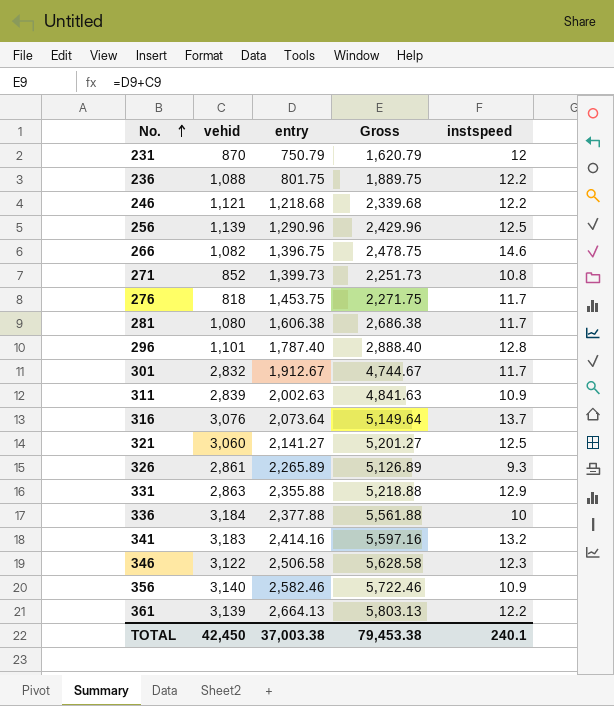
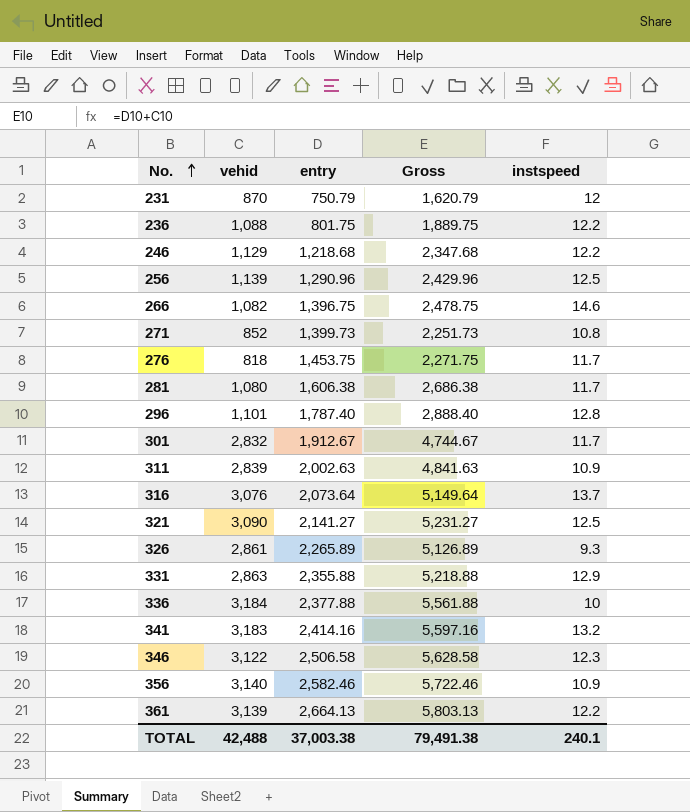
246 | vehid: 1,121 -> 1,129
246 | Gross: 2,339.68 -> 2,347.68
321 | vehid: 3,060 -> 3,090
321 | Gross: 5,201.27 -> 5,231.27
TOTAL | vehid: 42,450 -> 42,488
TOTAL | Gross: 79,453.38 -> 79,491.38

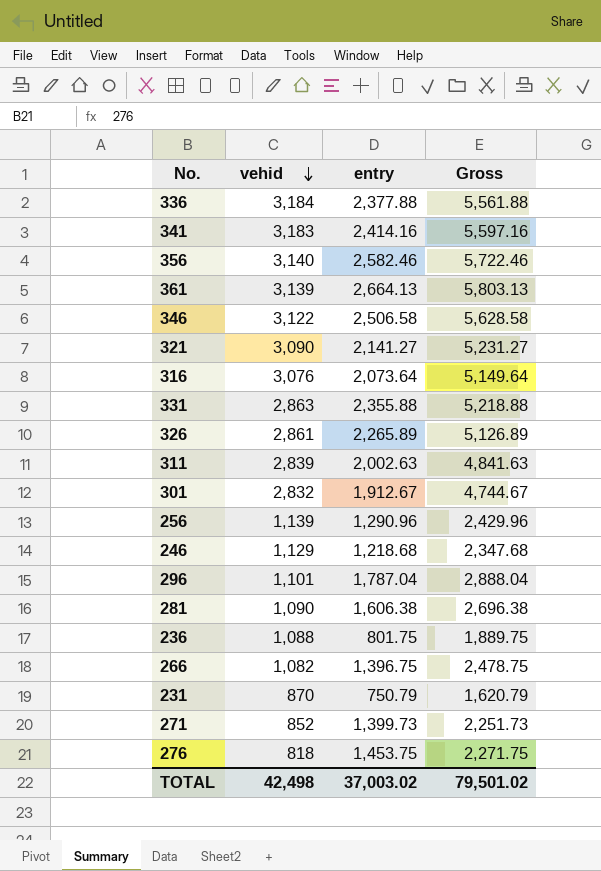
row order: No. ascending -> vehid descending
column instspeed | position: 5 -> none
296 | entry: 1,787.40 -> 1,787.04
296 | Gross: 2,888.40 -> 2,888.04
281 | vehid: 1,080 -> 1,090
281 | Gross: 2,686.38 -> 2,696.38
TOTAL | vehid: 42,488 -> 42,498
TOTAL | entry: 37,003.38 -> 37,003.02
TOTAL | Gross: 79,491.38 -> 79,501.02

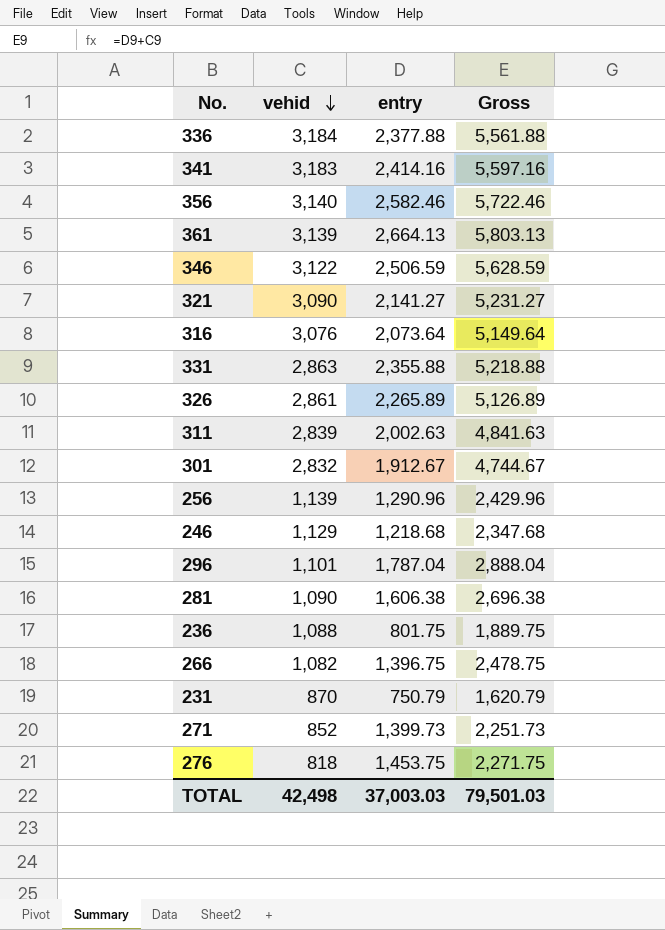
346 | entry: 2,506.58 -> 2,506.59
346 | Gross: 5,628.58 -> 5,628.59
TOTAL | entry: 37,003.02 -> 37,003.03
TOTAL | Gross: 79,501.02 -> 79,501.03

